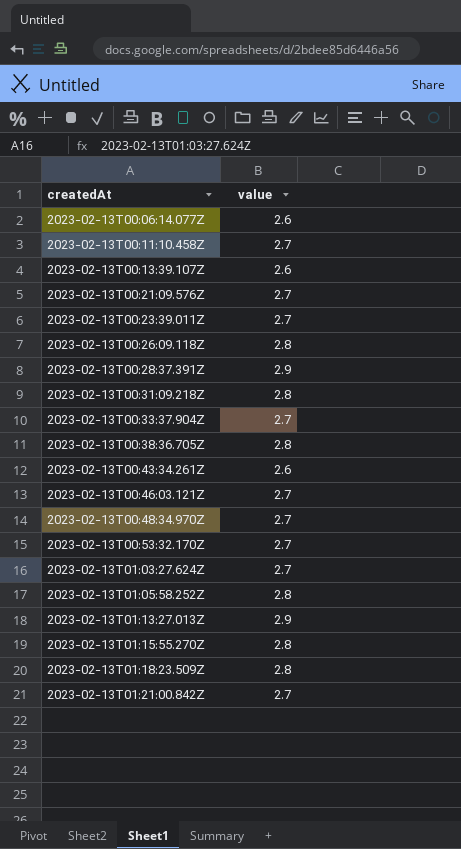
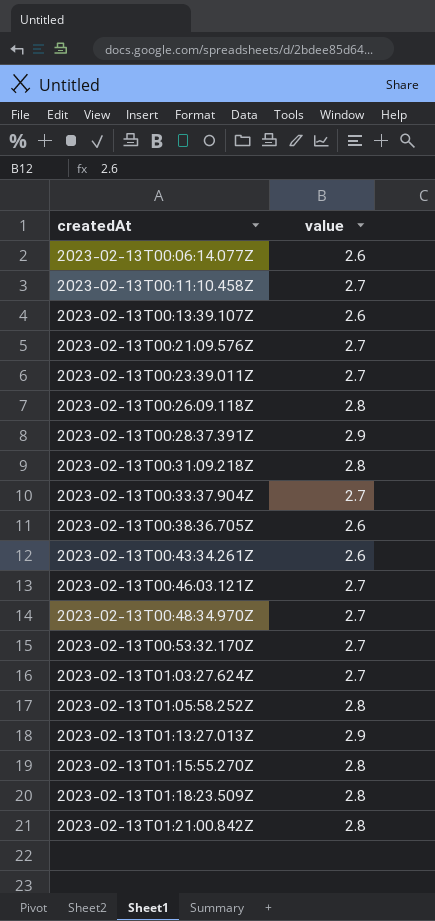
2023-02-13T00:38:36.705Z | value: 2.8 -> 2.6
2023-02-13T01:21:00.842Z | value: 2.7 -> 2.8

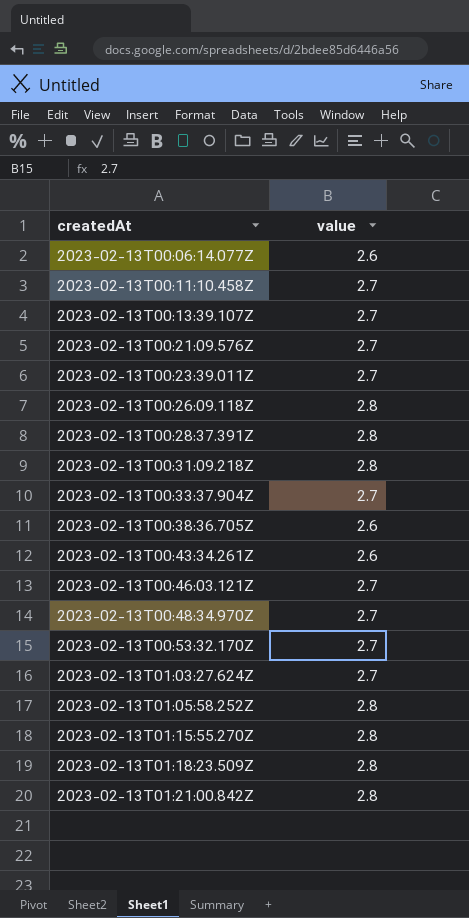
row 2023-02-13T01:13:27.013Z: 2.9 -> none
2023-02-13T00:13:39.107Z | value: 2.6 -> 2.7
2023-02-13T00:28:37.391Z | value: 2.9 -> 2.8

